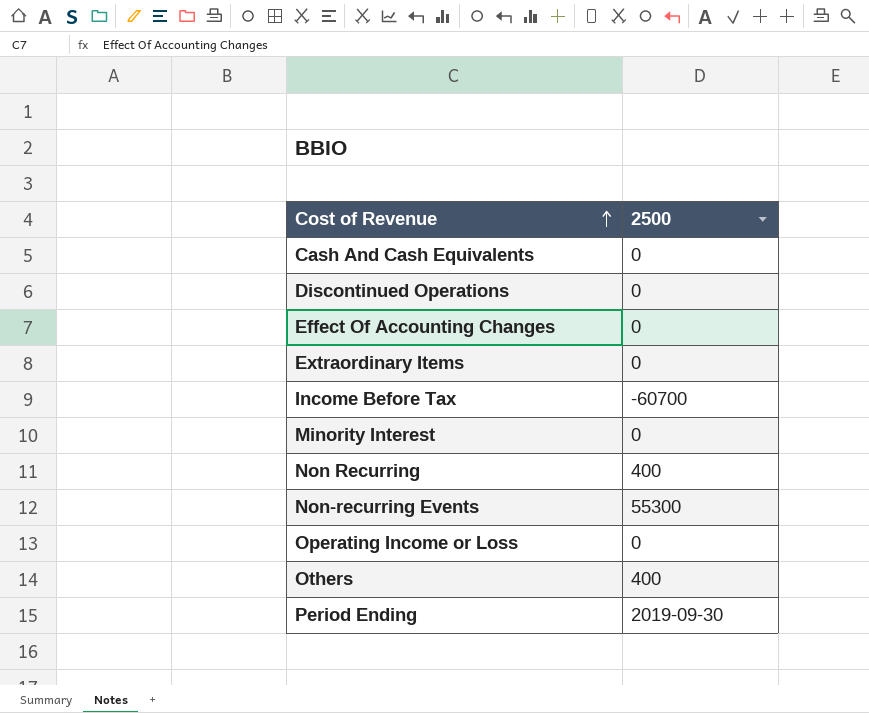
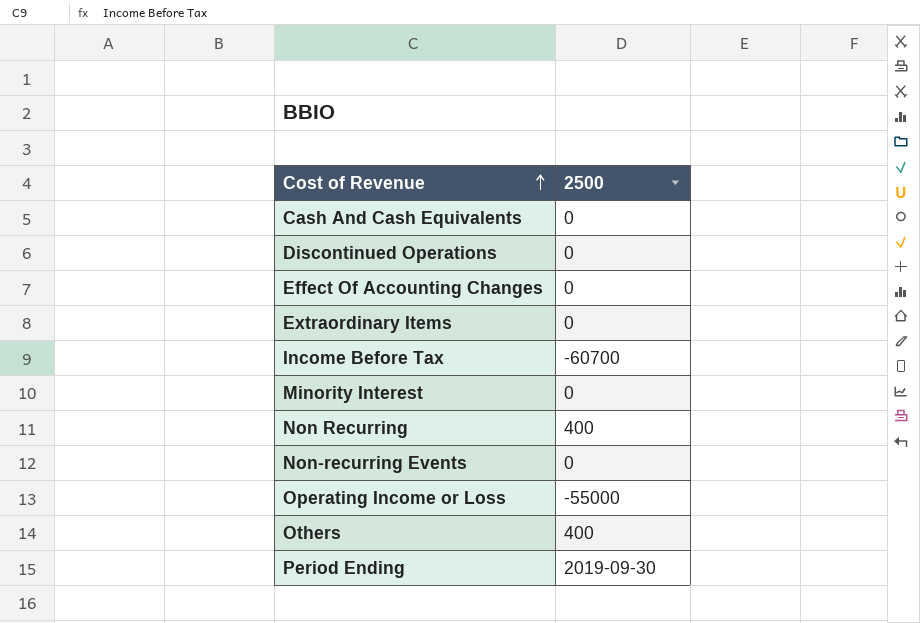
Non-recurring Events | 2500: 55300 -> 0
Operating Income or Loss | 2500: 0 -> -55000

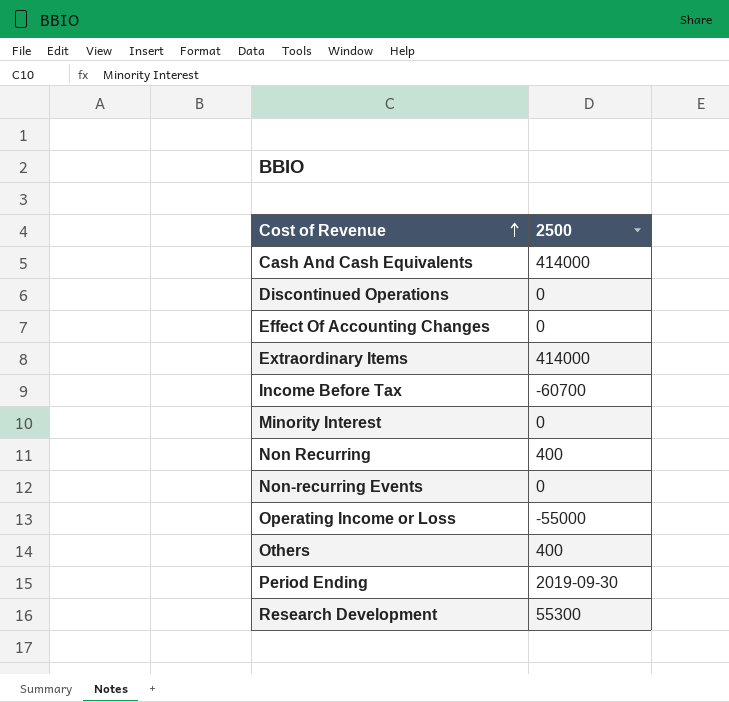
Cash And Cash Equivalents | 2500: 0 -> 414000
Extraordinary Items | 2500: 0 -> 414000
row Research Development: none -> 55300

